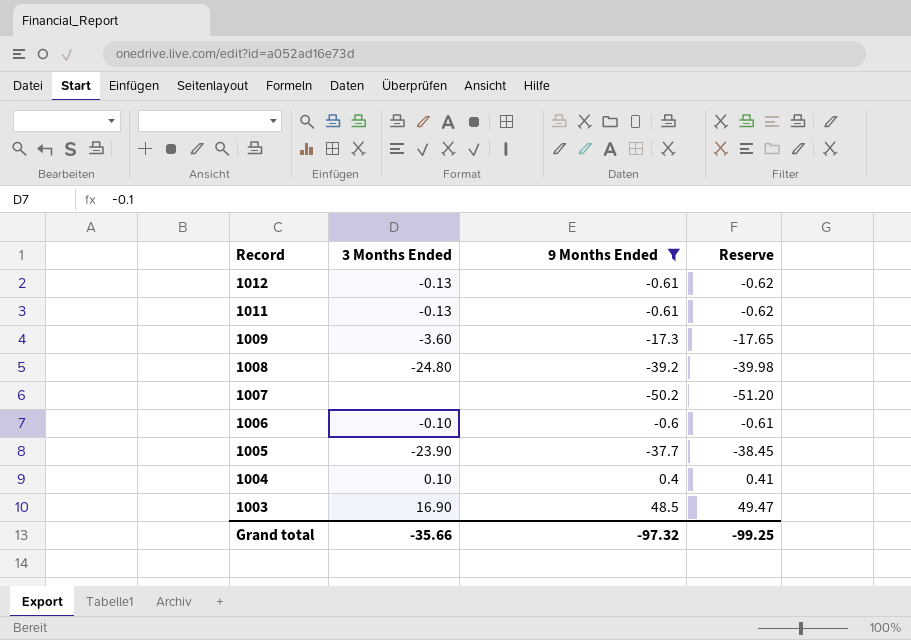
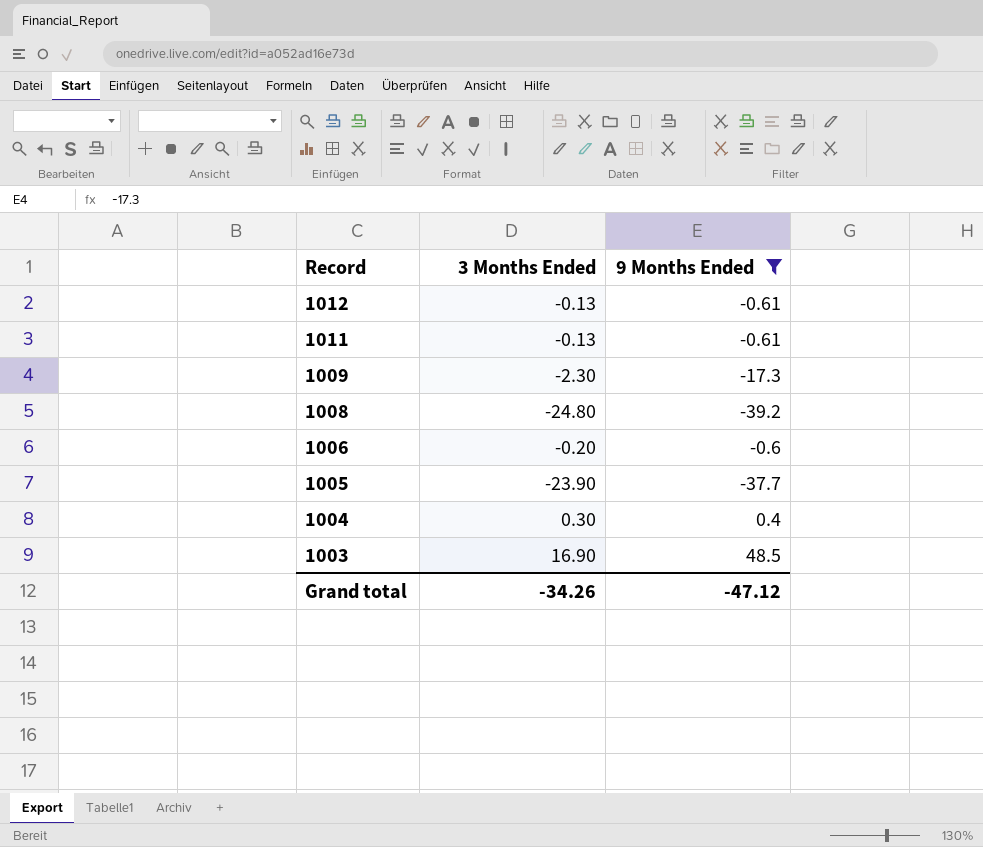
column Reserve | formula: [9 Months Ended] * 1.02 -> none
row 1007: none | -50.2 | -51.20 -> none
1009 | 3 Months Ended: -3.60 -> -2.30
1006 | 3 Months Ended: -0.10 -> -0.20
1004 | 3 Months Ended: 0.10 -> 0.30
Grand total | 3 Months Ended: -35.66 -> -34.26
Grand total | 9 Months Ended: -97.32 -> -47.12

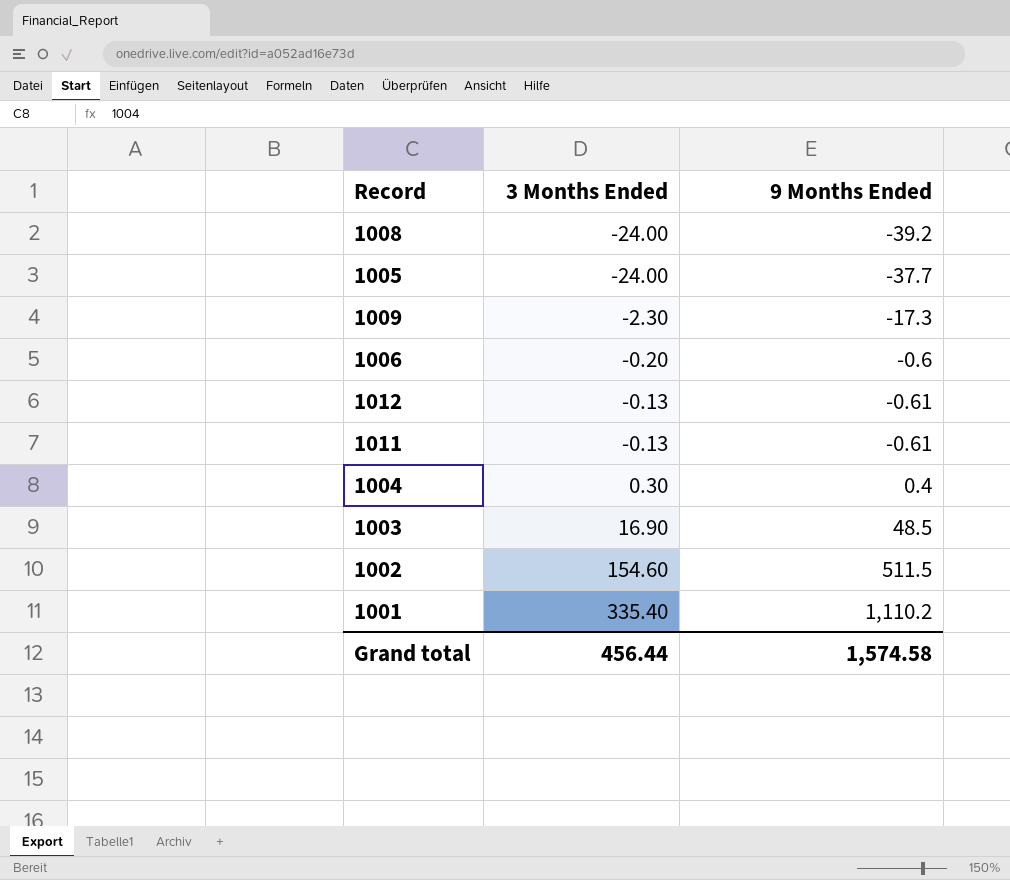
filter: 9 Months Ended <= 48.5 -> none
row order: Record descending -> 3 Months Ended ascending
1008 | 3 Months Ended: -24.80 -> -24.00
1005 | 3 Months Ended: -23.90 -> -24.00
Grand total | 3 Months Ended: -34.26 -> 456.44
Grand total | 9 Months Ended: -47.12 -> 1,574.58

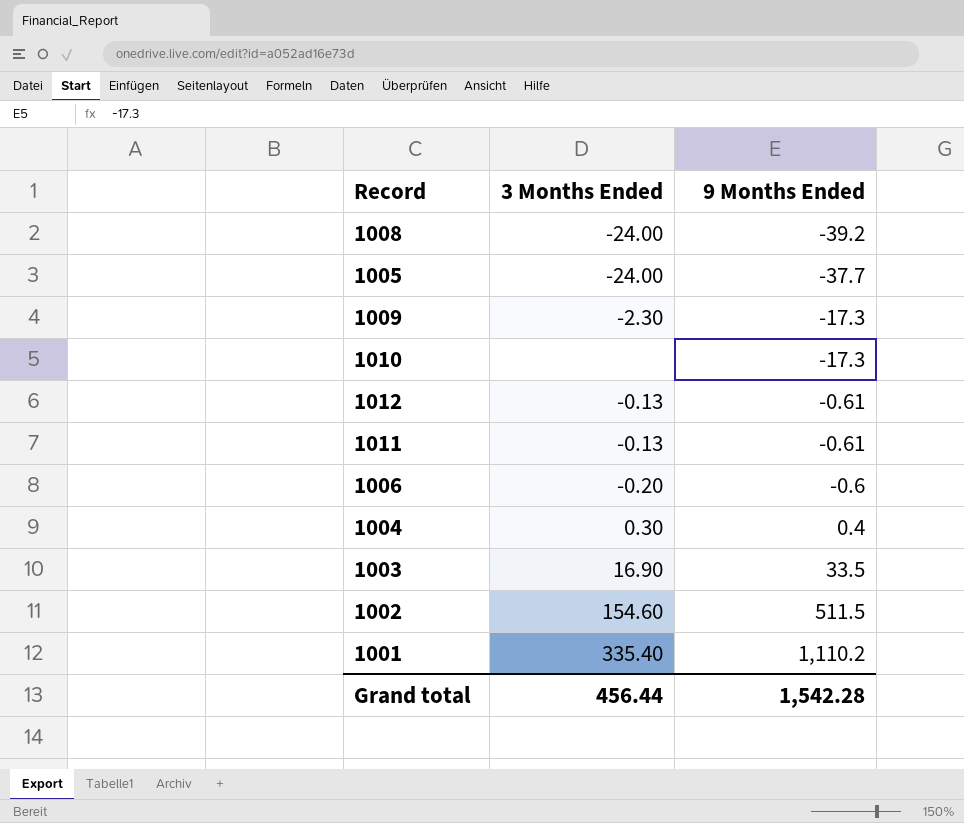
row order: 3 Months Ended ascending -> 9 Months Ended ascending
row 1010: none -> none | -17.3
1003 | 9 Months Ended: 48.5 -> 33.5
Grand total | 9 Months Ended: 1,574.58 -> 1,542.28

